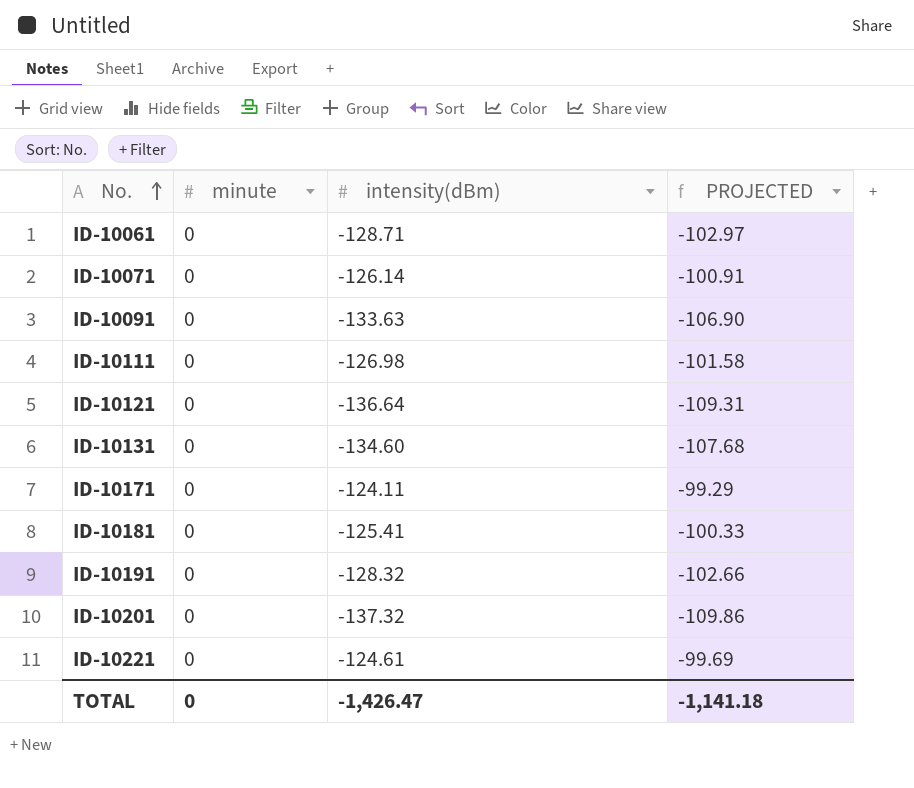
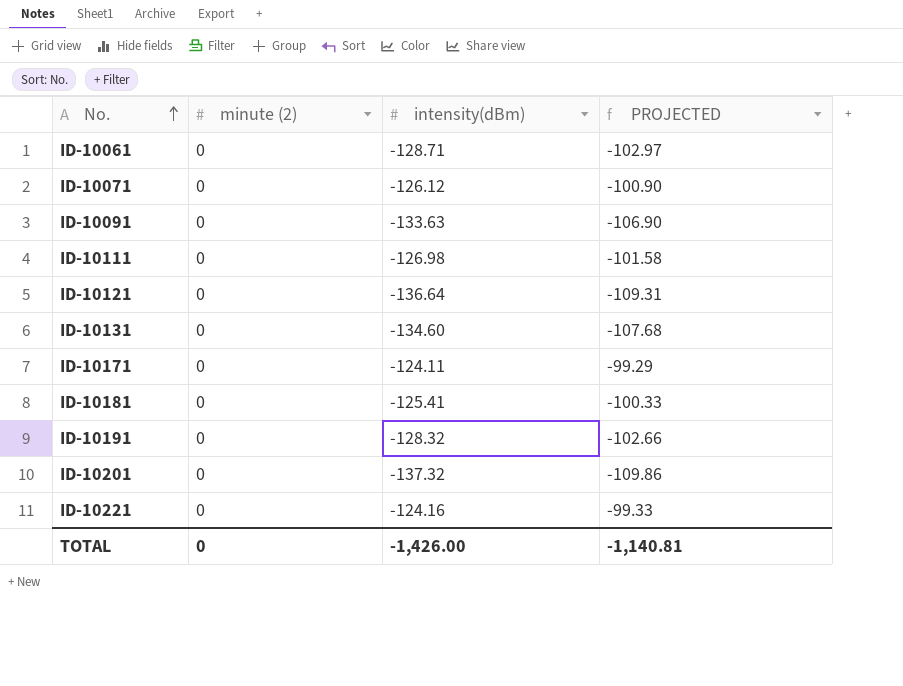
column name: minute -> minute (2)
ID-10071 | intensity(dBm): -126.14 -> -126.12
ID-10071 | PROJECTED: -100.91 -> -100.90
ID-10221 | intensity(dBm): -124.61 -> -124.16
ID-10221 | PROJECTED: -99.69 -> -99.33
TOTAL | intensity(dBm): -1,426.47 -> -1,426.00
TOTAL | PROJECTED: -1,141.18 -> -1,140.81

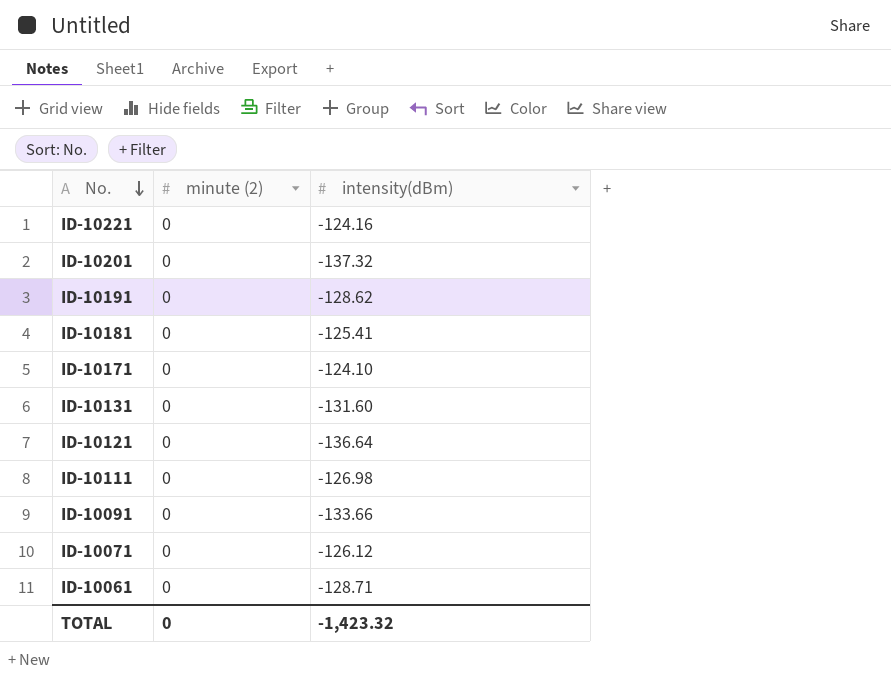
row order: No. ascending -> No. descending
column PROJECTED | formula: [intensity(dBm)] * 0.8 -> none
ID-10191 | intensity(dBm): -128.32 -> -128.62
ID-10171 | intensity(dBm): -124.11 -> -124.10
ID-10131 | intensity(dBm): -134.60 -> -131.60
ID-10091 | intensity(dBm): -133.63 -> -133.66
TOTAL | intensity(dBm): -1,426.00 -> -1,423.32

